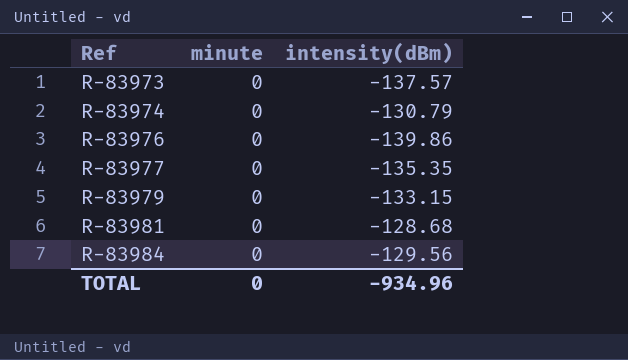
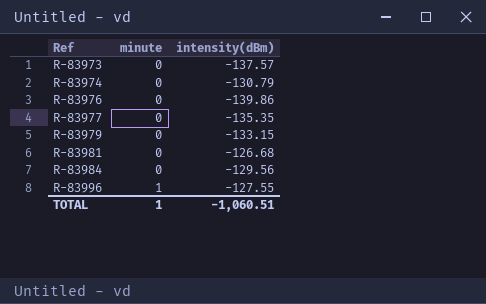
R-83981 | intensity(dBm): -128.68 -> -126.68
row R-83996: none -> 1 | -127.55
TOTAL | minute: 0 -> 1
TOTAL | intensity(dBm): -934.96 -> -1,060.51

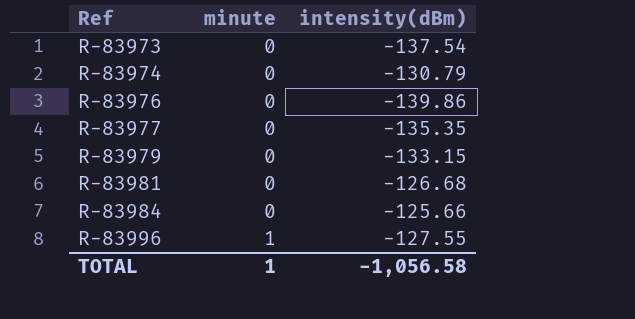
R-83973 | intensity(dBm): -137.57 -> -137.54
R-83984 | intensity(dBm): -129.56 -> -125.66
TOTAL | intensity(dBm): -1,060.51 -> -1,056.58

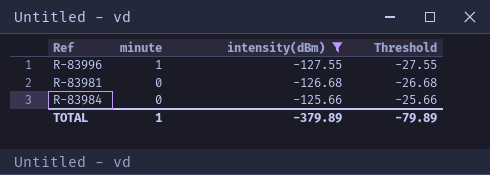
filter: none -> intensity(dBm) >= -127.55
row order: Ref ascending -> minute descending
column Threshold | formula: none -> [intensity(dBm)] + 100
TOTAL | intensity(dBm): -1,056.58 -> -379.89

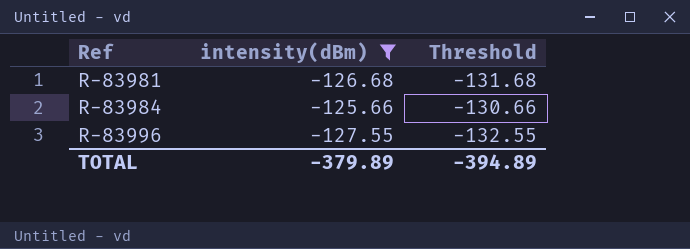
row order: minute descending -> Ref ascending
column minute | position: 2 -> none
column Threshold | formula: [intensity(dBm)] + 100 -> [intensity(dBm)] - 5
TOTAL | Threshold: -79.89 -> -394.89

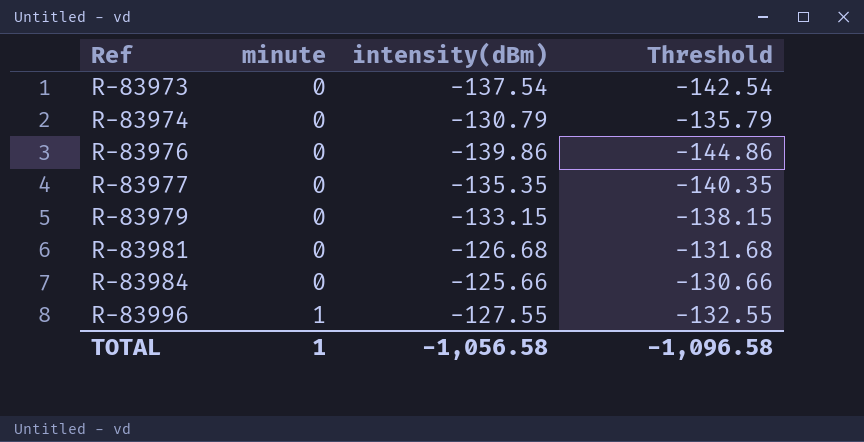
filter: intensity(dBm) >= -127.55 -> none
column minute | position: none -> 2
TOTAL | intensity(dBm): -379.89 -> -1,056.58
TOTAL | Threshold: -394.89 -> -1,096.58

